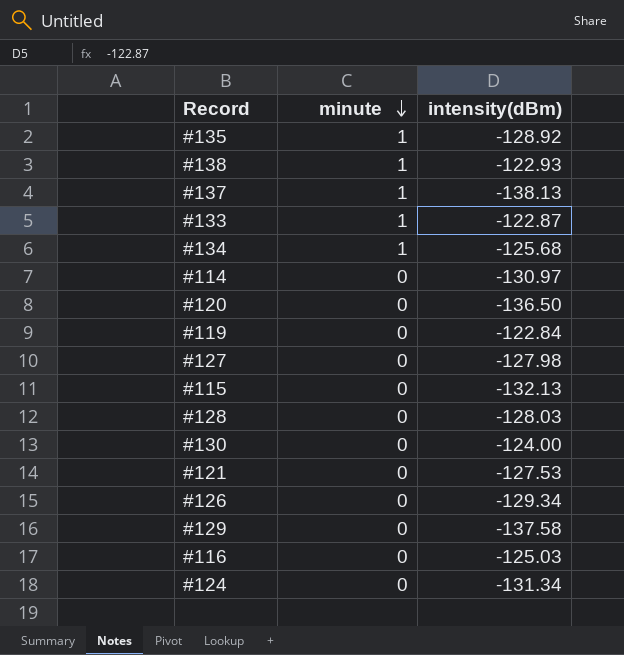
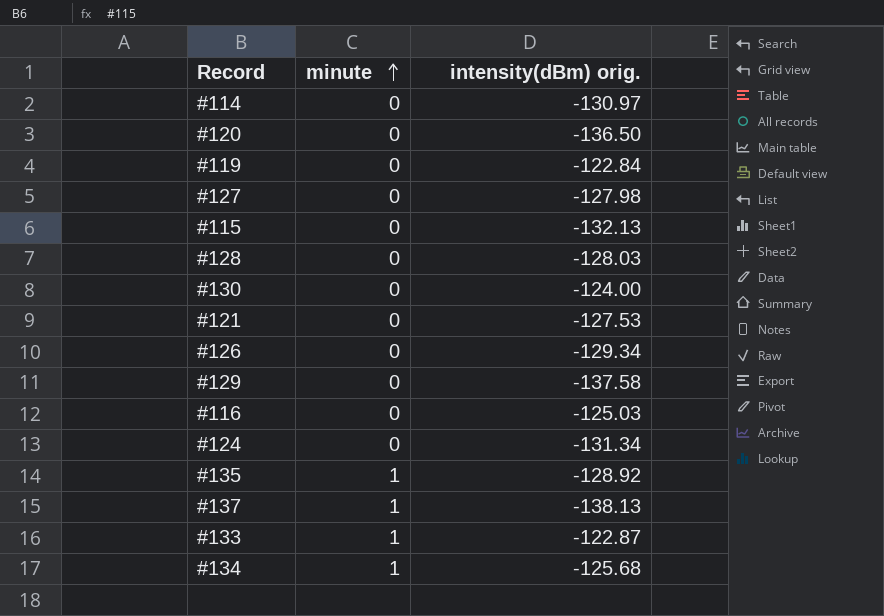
row order: minute descending -> minute ascending
column name: intensity(dBm) -> intensity(dBm) orig.
row #138: 1 | -122.93 -> none

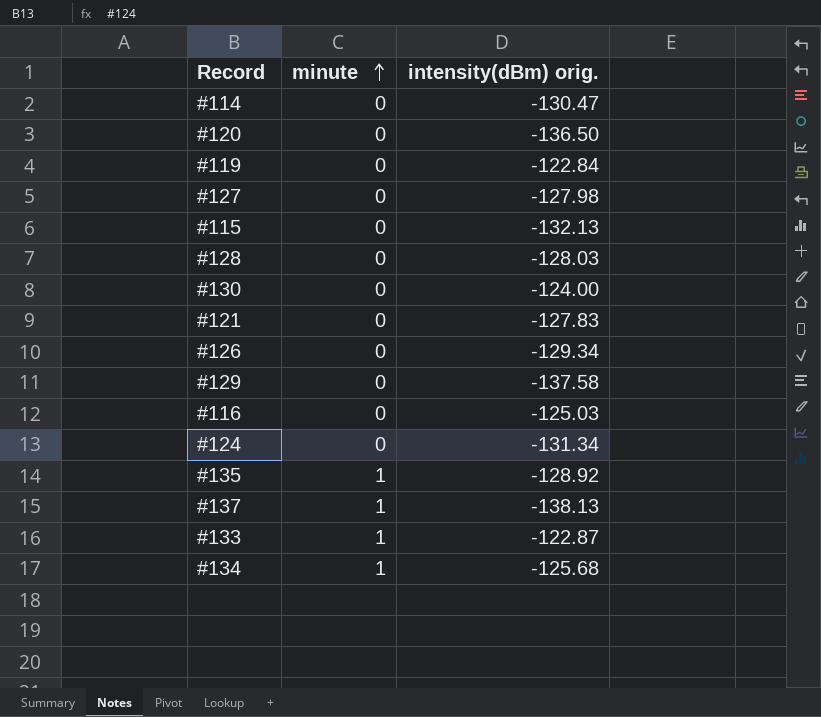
#114 | intensity(dBm) orig.: -130.97 -> -130.47
#121 | intensity(dBm) orig.: -127.53 -> -127.83

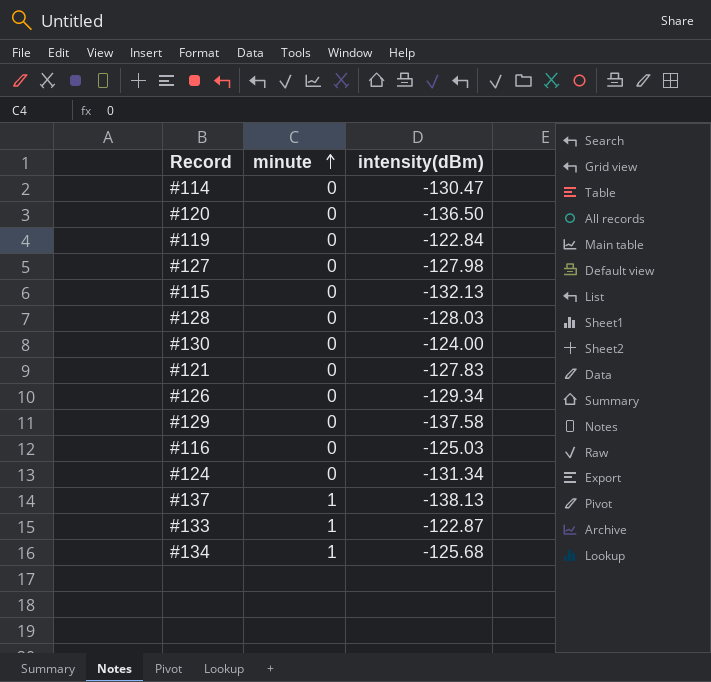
column name: intensity(dBm) orig. -> intensity(dBm)
row #135: 1 | -128.92 -> none

